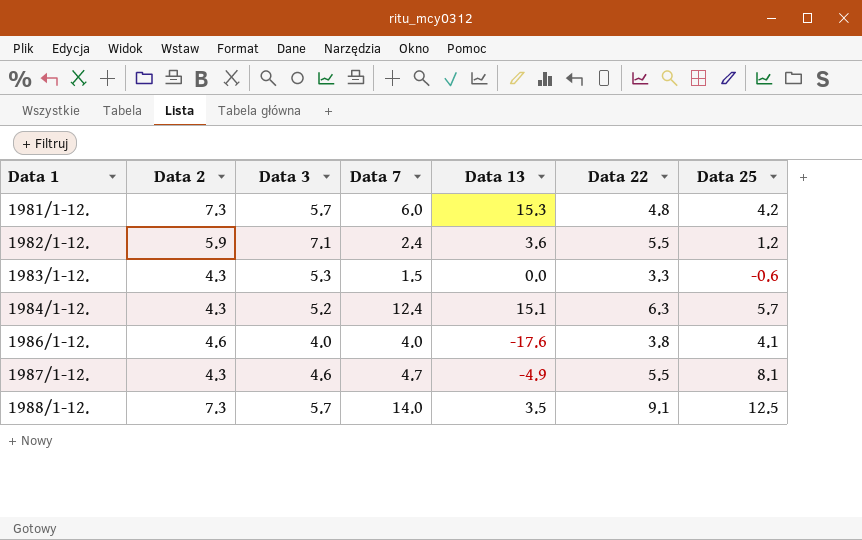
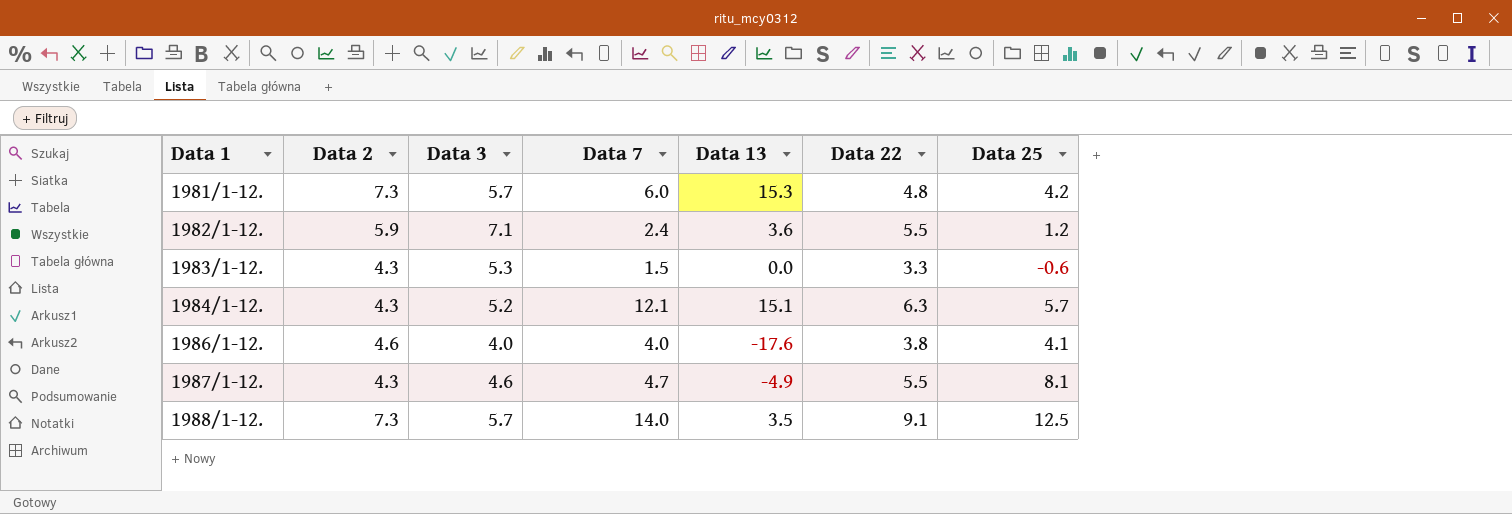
1984/1-12. | Data 7: 12.4 -> 12.1

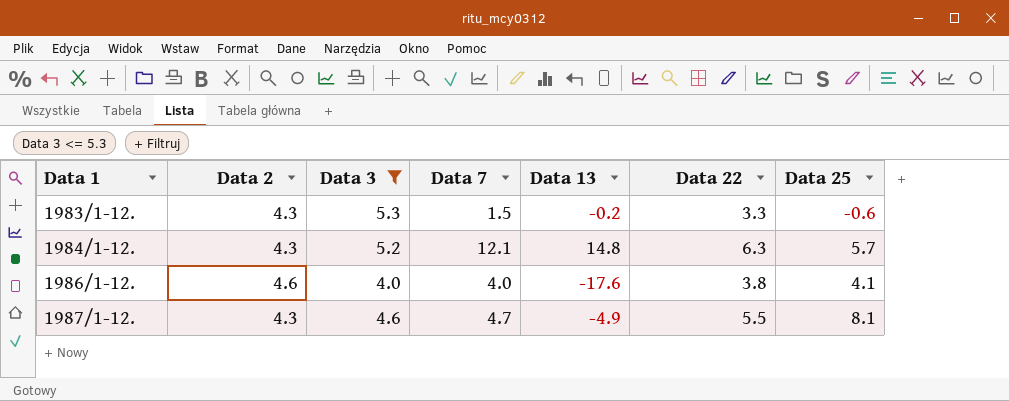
filter: none -> Data 3 <= 5.3
1983/1-12. | Data 13: 0.0 -> -0.2
1984/1-12. | Data 13: 15.1 -> 14.8

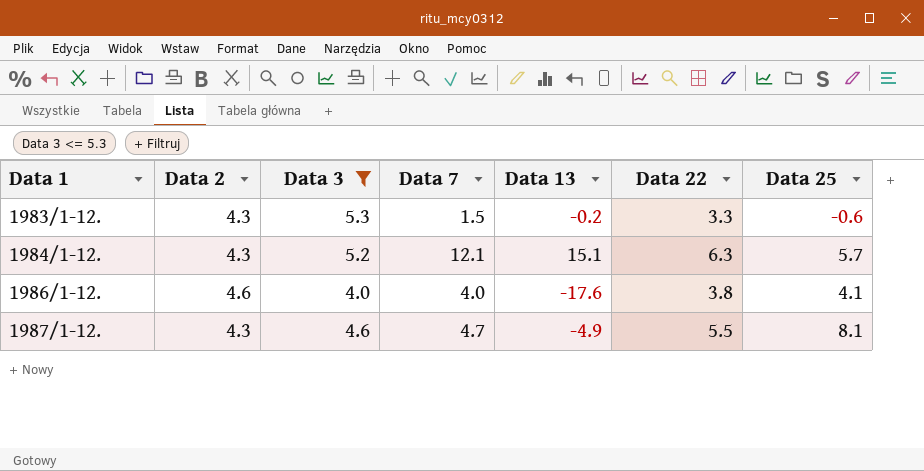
1984/1-12. | Data 13: 14.8 -> 15.1

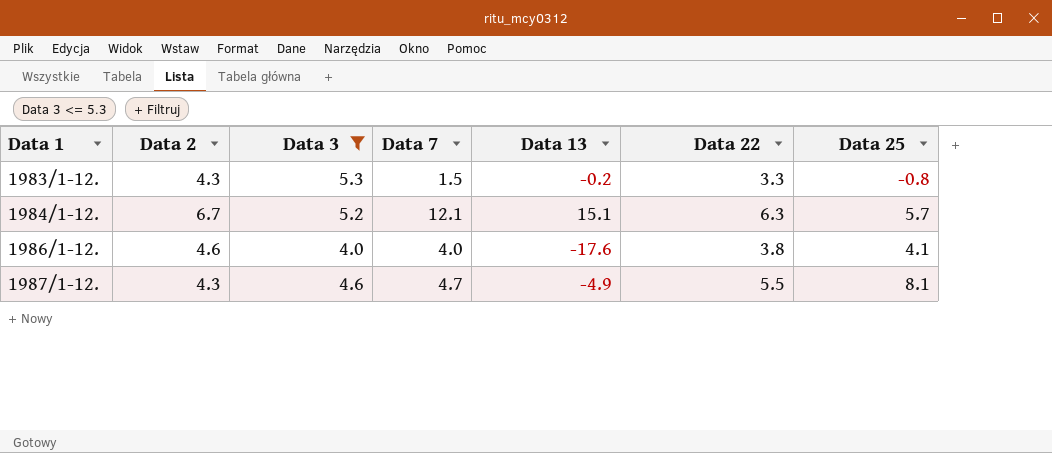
1983/1-12. | Data 25: -0.6 -> -0.8
1984/1-12. | Data 2: 4.3 -> 6.7

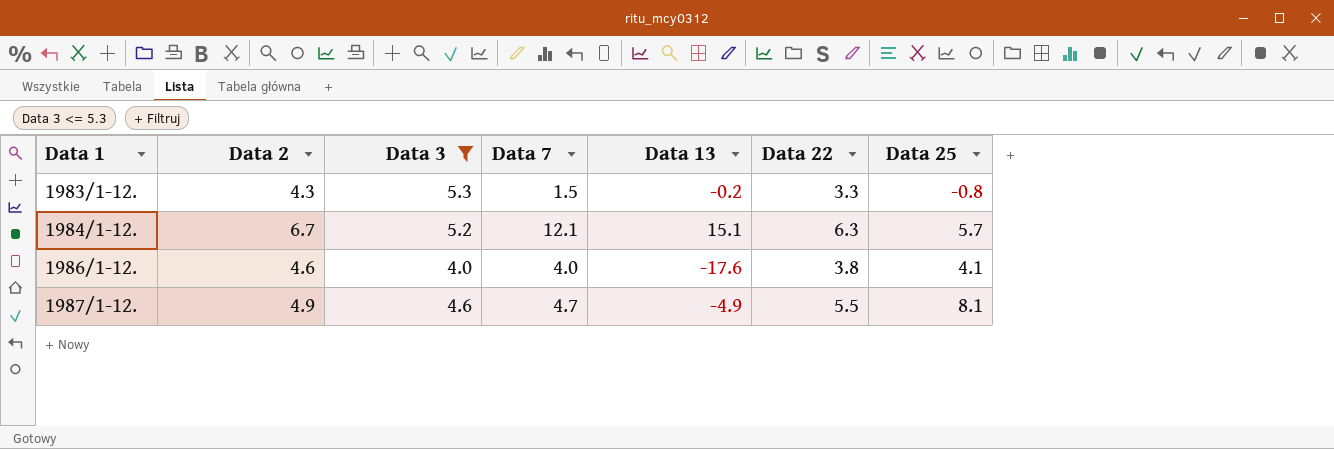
1987/1-12. | Data 2: 4.3 -> 4.9

